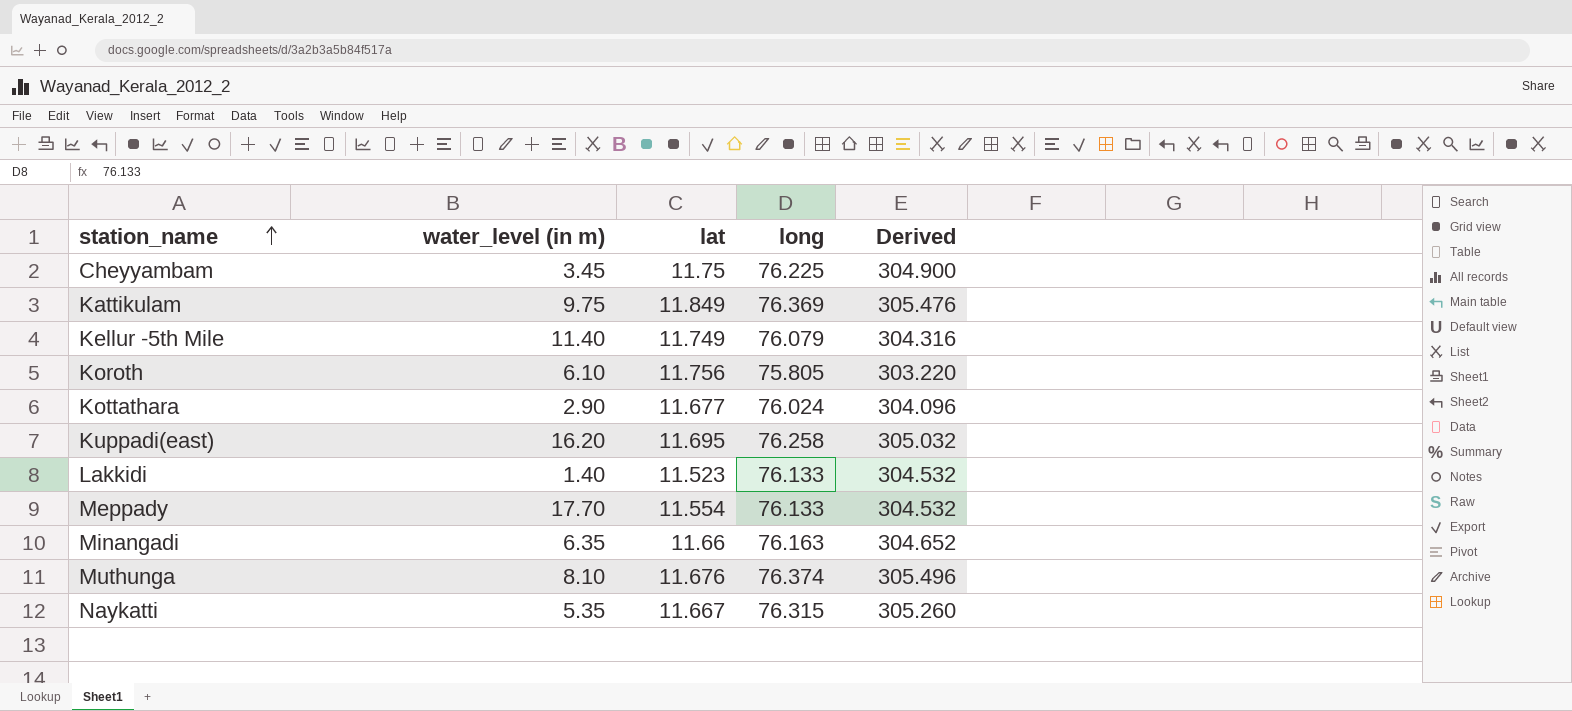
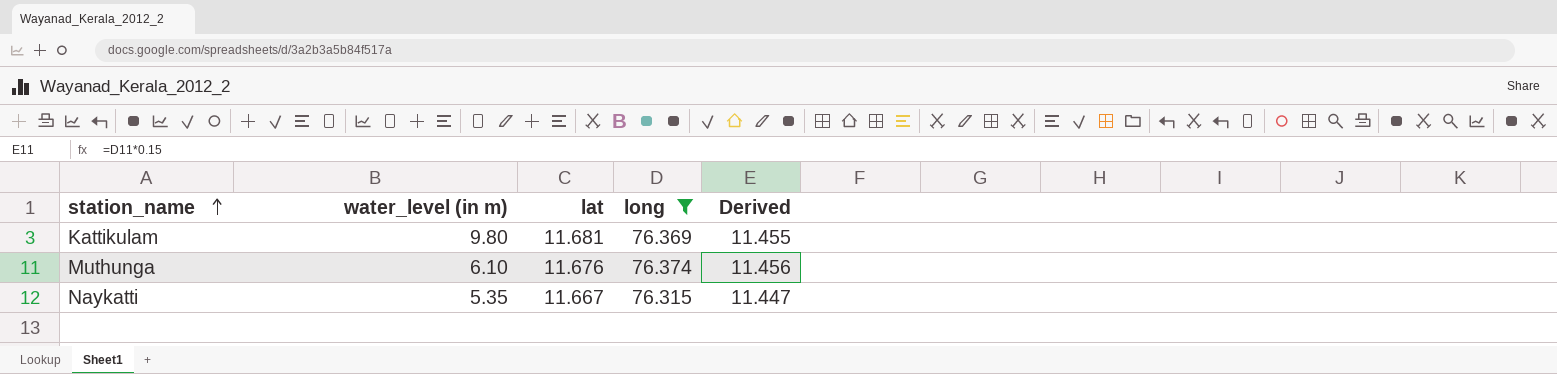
filter: none -> long >= 76.315
column Derived | formula: [long] * 4 -> [long] * 0.15
Kattikulam | water_level (in m): 9.75 -> 9.80
Kattikulam | lat: 11.849 -> 11.681
Muthunga | water_level (in m): 8.10 -> 6.10

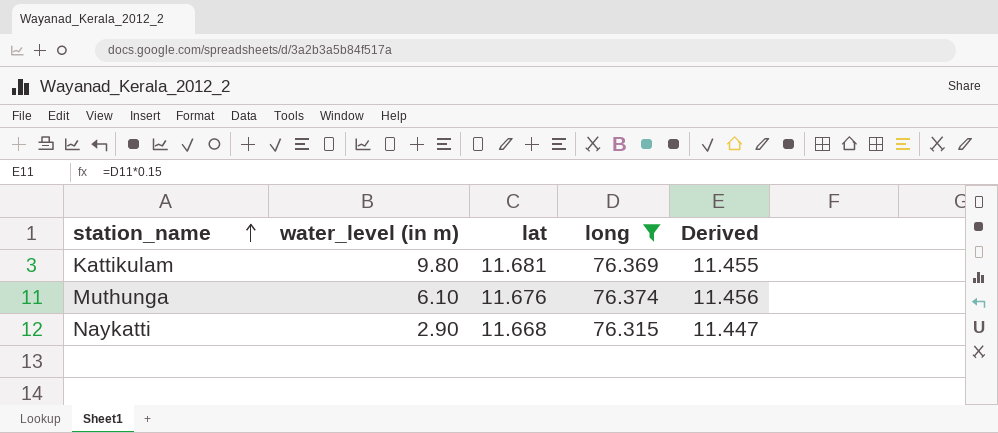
Naykatti | water_level (in m): 5.35 -> 2.90
Naykatti | lat: 11.667 -> 11.668

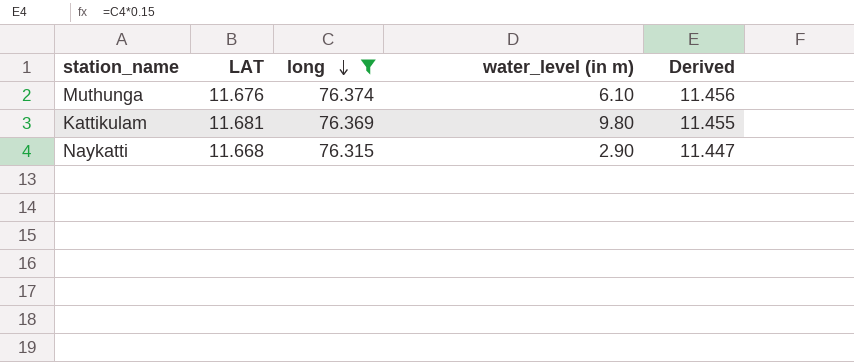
row order: station_name ascending -> long descending
column name: lat -> LAT
column water_level (in m) | position: 2 -> 4

